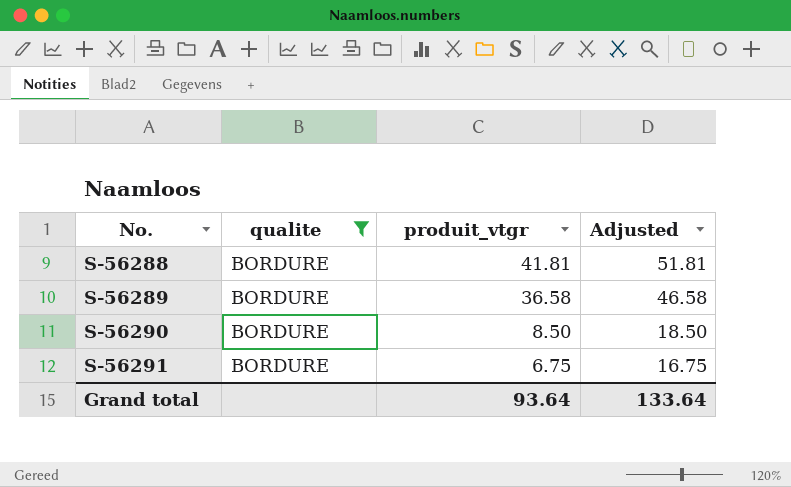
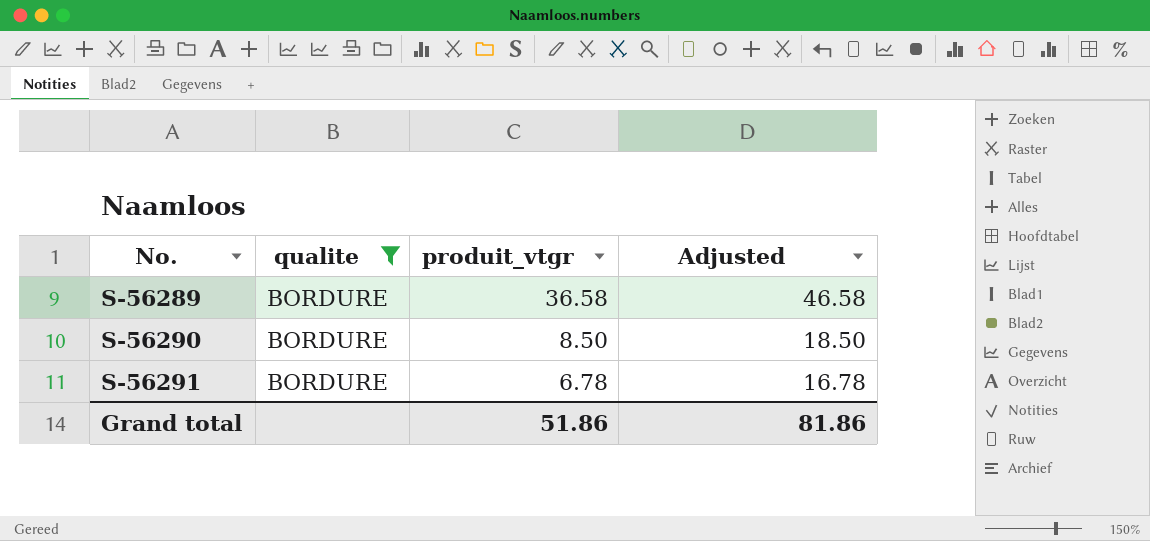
row S-56288: BORDURE | 41.81 | 51.81 -> none
S-56291 | produit_vtgr: 6.75 -> 6.78
S-56291 | Adjusted: 16.75 -> 16.78
Grand total | produit_vtgr: 93.64 -> 51.86
Grand total | Adjusted: 133.64 -> 81.86

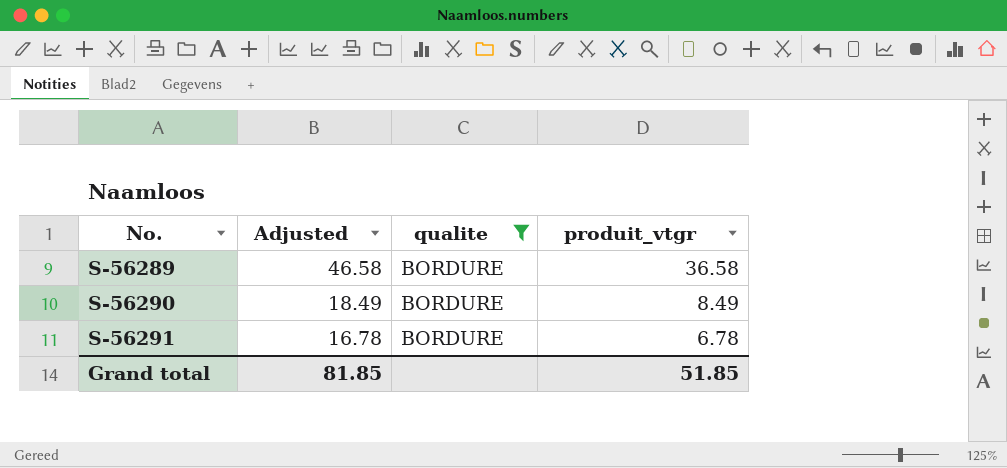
column Adjusted | position: 4 -> 2
S-56290 | Adjusted: 18.50 -> 18.49
S-56290 | produit_vtgr: 8.50 -> 8.49
Grand total | Adjusted: 81.86 -> 81.85
Grand total | produit_vtgr: 51.86 -> 51.85

